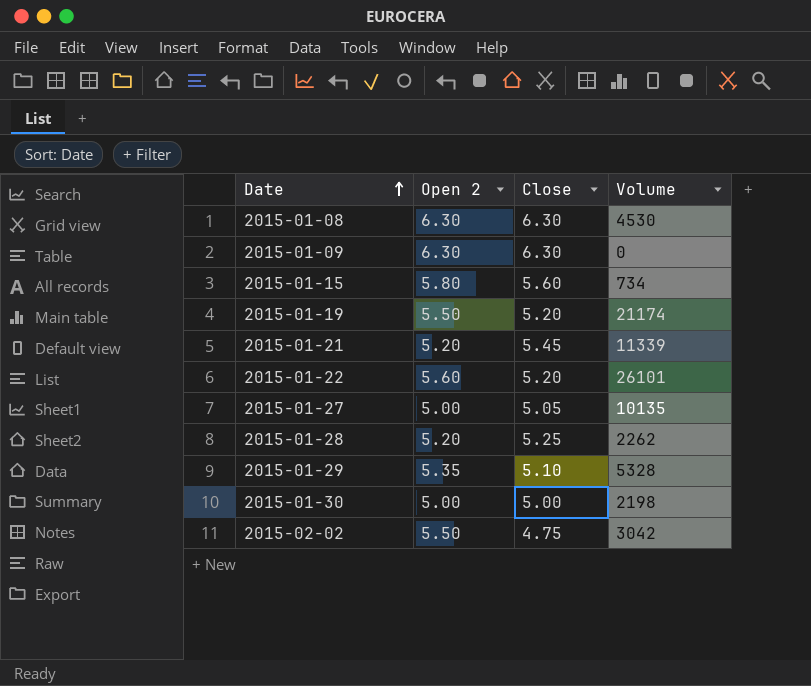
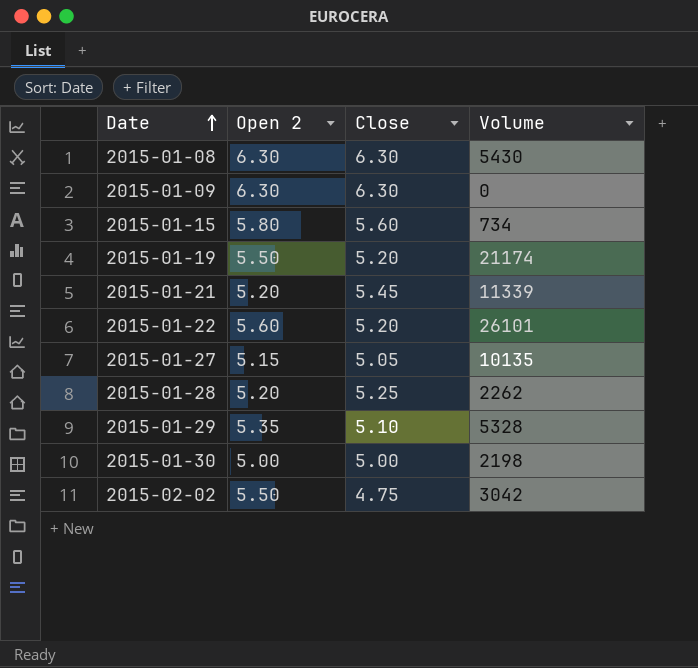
2015-01-08 | Volume: 4530 -> 5430
2015-01-27 | Open 2: 5.00 -> 5.15

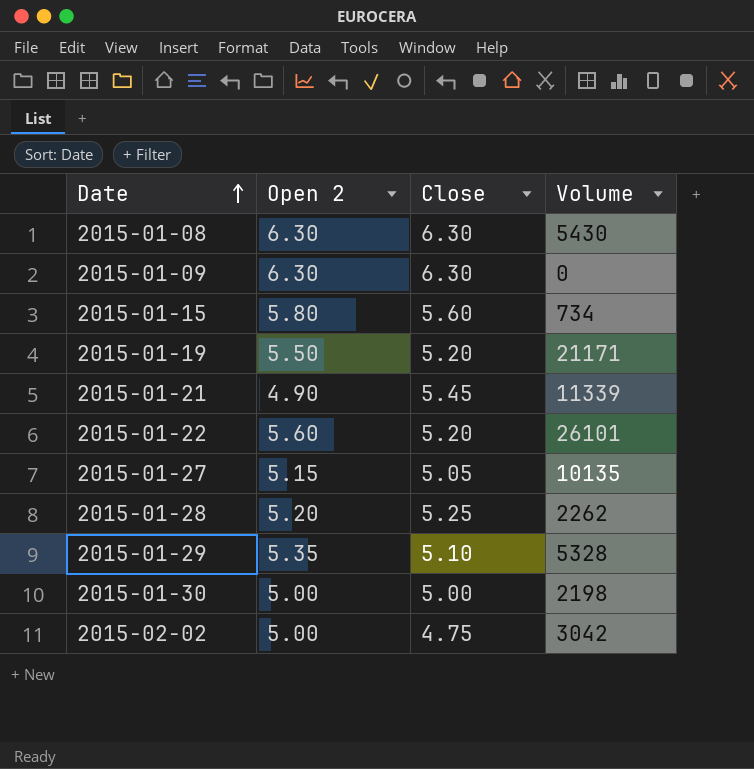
2015-01-19 | Volume: 21174 -> 21171
2015-01-21 | Open 2: 5.20 -> 4.90
2015-02-02 | Open 2: 5.50 -> 5.00

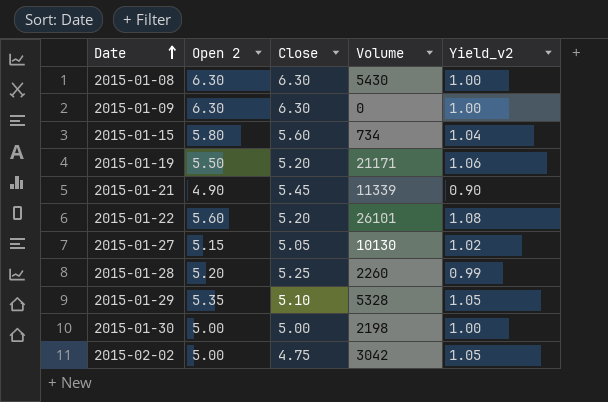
column Yield_v2 | formula: none -> [Open 2] / [Close]
2015-01-27 | Volume: 10135 -> 10130
2015-01-28 | Volume: 2262 -> 2260

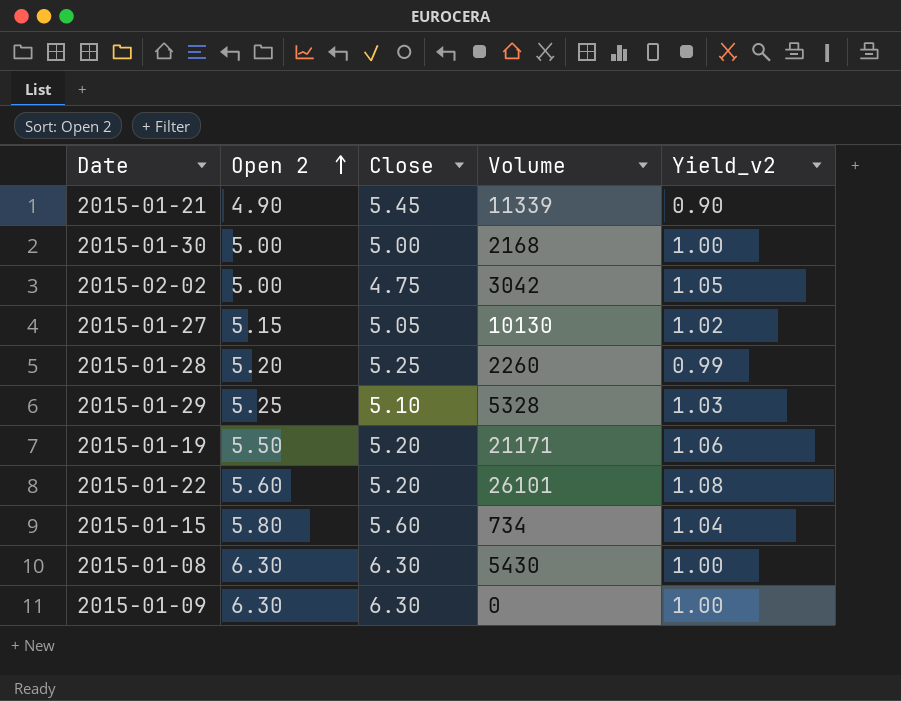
row order: Date ascending -> Open 2 ascending
2015-01-30 | Volume: 2198 -> 2168
2015-01-29 | Open 2: 5.35 -> 5.25
2015-01-29 | Yield_v2: 1.05 -> 1.03

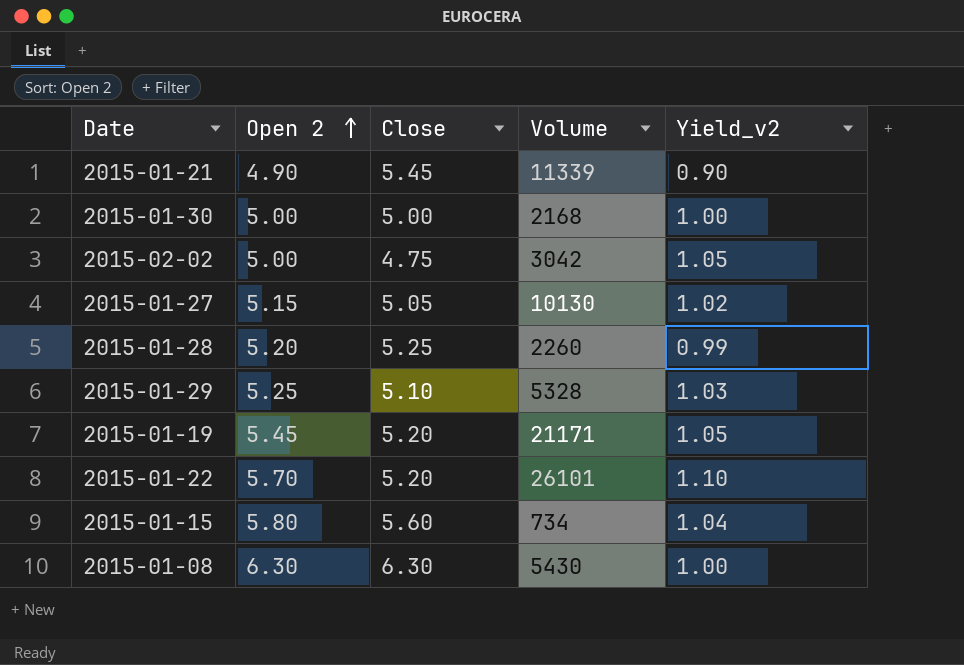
row 2015-01-09: 6.30 | 6.30 | 0 | 1.00 -> none
2015-01-19 | Open 2: 5.50 -> 5.45
2015-01-19 | Yield_v2: 1.06 -> 1.05
2015-01-22 | Open 2: 5.60 -> 5.70
2015-01-22 | Yield_v2: 1.08 -> 1.10

